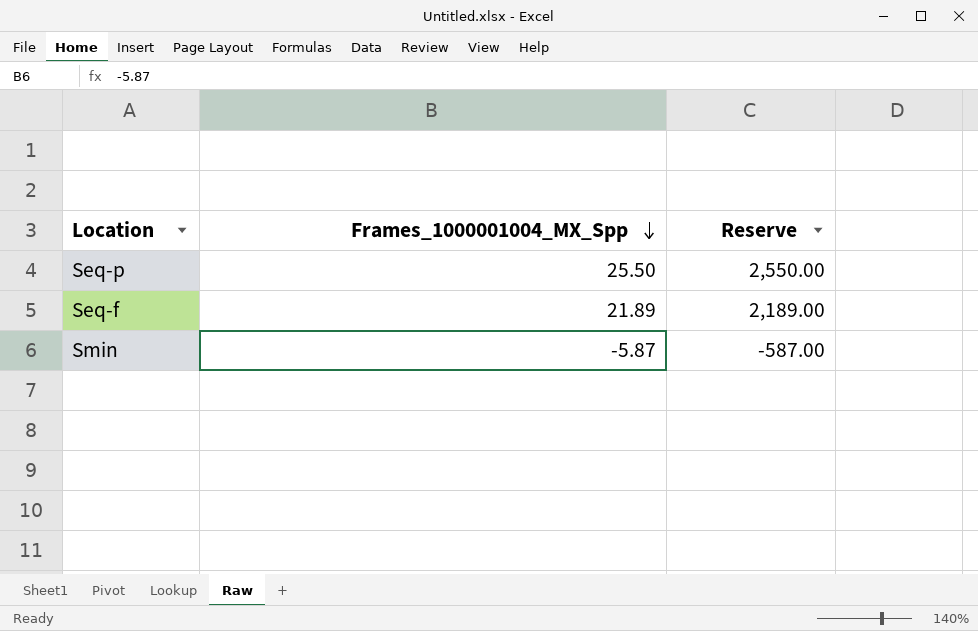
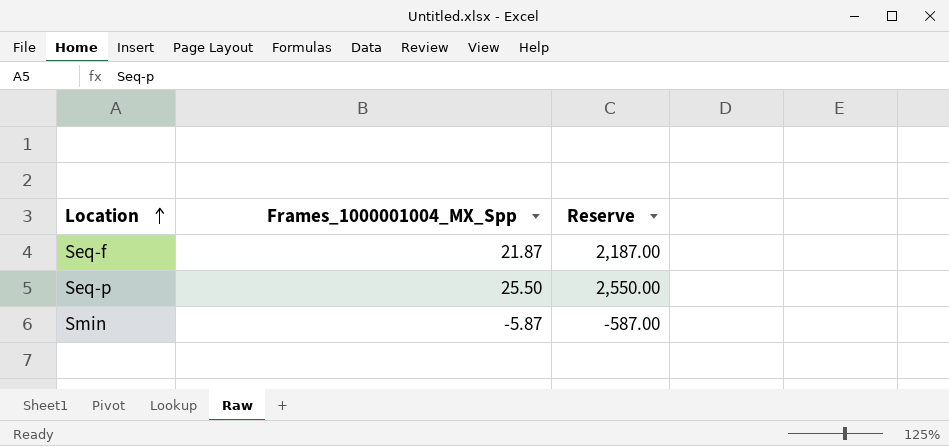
row order: Frames_1000001004_MX_Spp descending -> Location ascending
Seq-f | Frames_1000001004_MX_Spp: 21.89 -> 21.87
Seq-f | Reserve: 2,189.00 -> 2,187.00

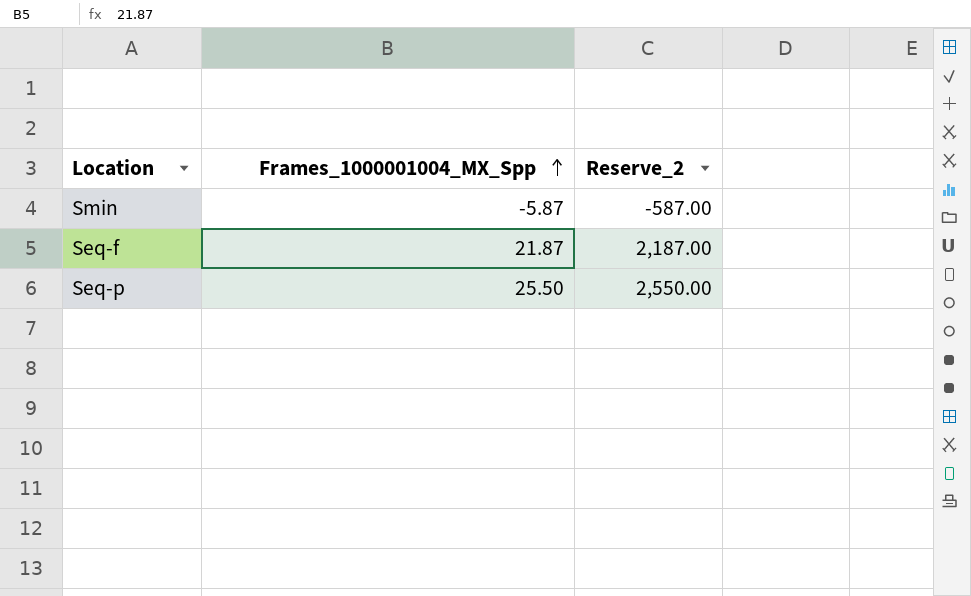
row order: Location ascending -> Frames_1000001004_MX_Spp ascending
column name: Reserve -> Reserve_2

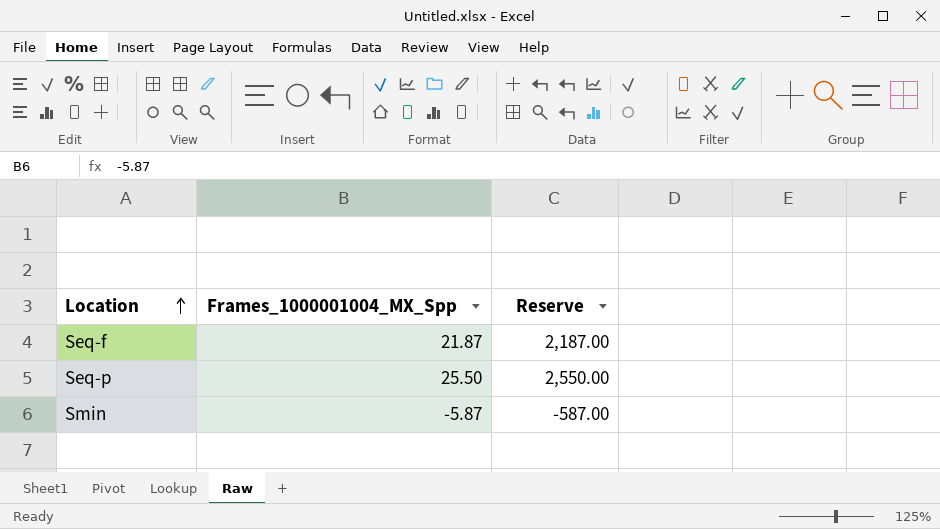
row order: Frames_1000001004_MX_Spp ascending -> Location ascending
column name: Reserve_2 -> Reserve

